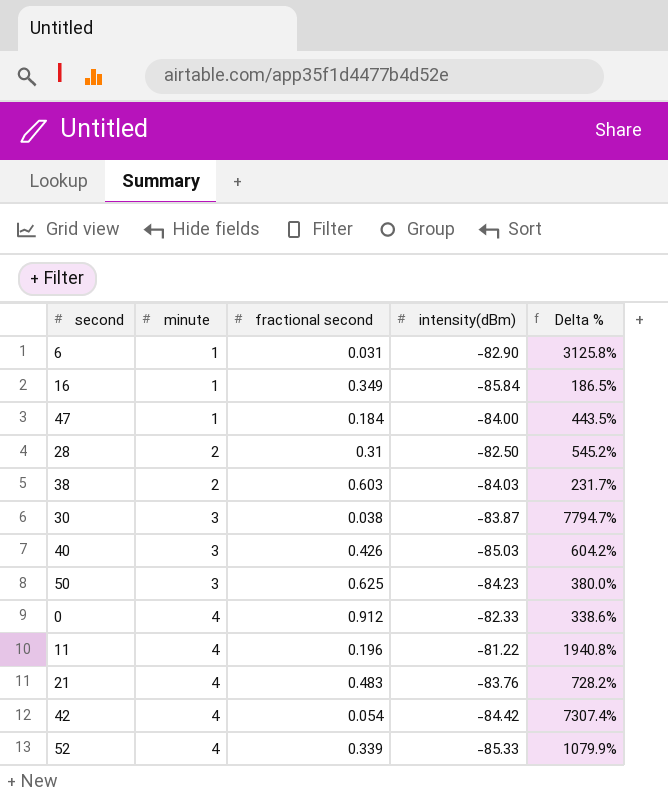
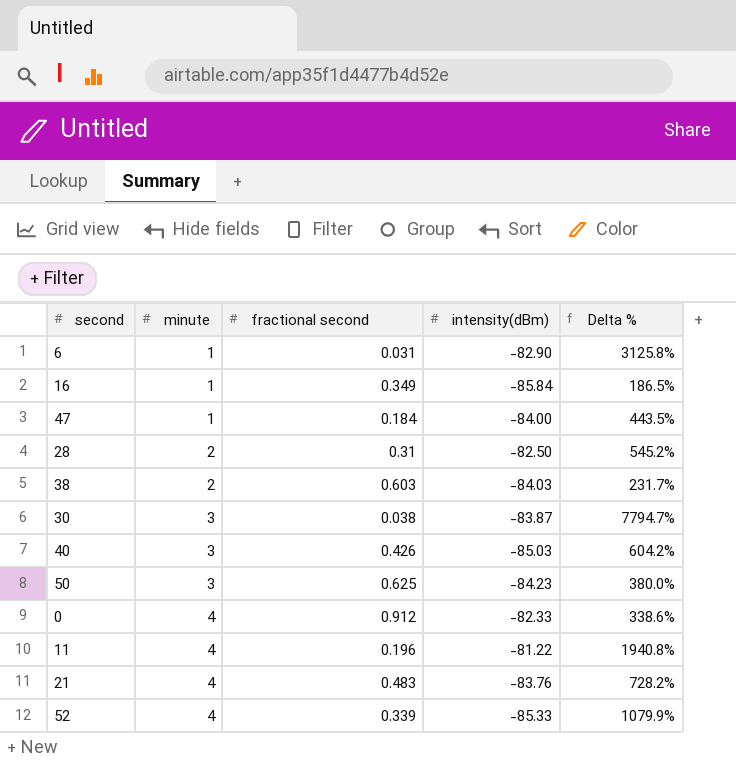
row 42: 4 | 0.054 | -84.42 | 7307.4% -> none

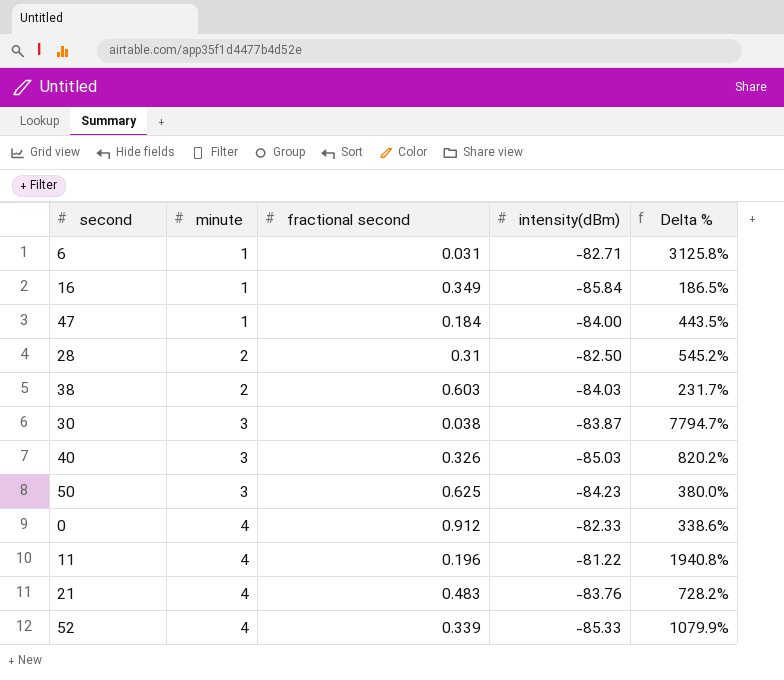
6 | intensity(dBm): -82.90 -> -82.71
40 | fractional second: 0.426 -> 0.326
40 | Delta %: 604.2% -> 820.2%

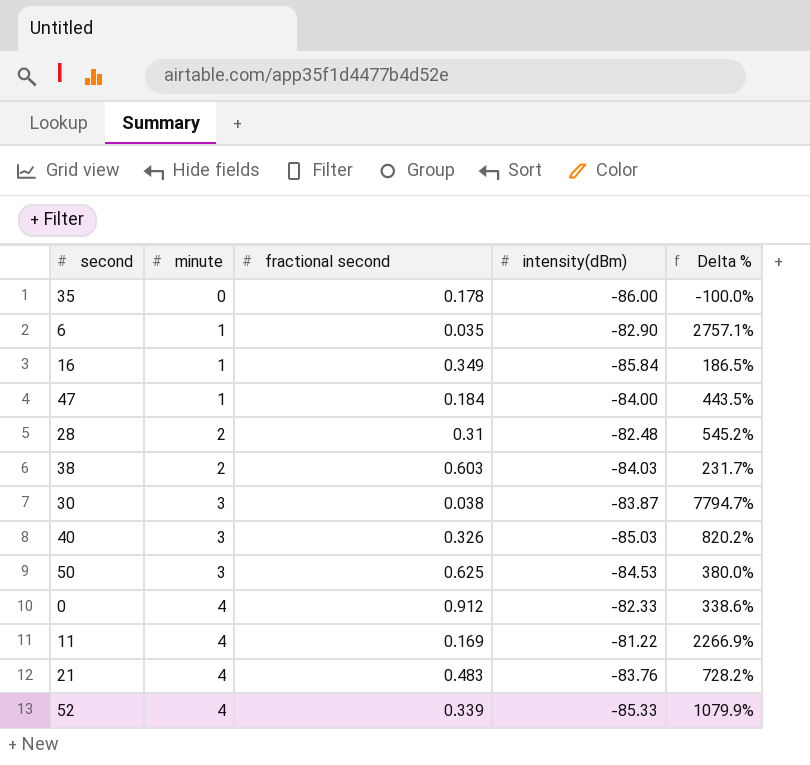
row 35: none -> 0 | 0.178 | -86.00 | -100.0%
6 | fractional second: 0.031 -> 0.035
6 | intensity(dBm): -82.71 -> -82.90
6 | Delta %: 3125.8% -> 2757.1%
28 | intensity(dBm): -82.50 -> -82.48
50 | intensity(dBm): -84.23 -> -84.53
11 | fractional second: 0.196 -> 0.169
11 | Delta %: 1940.8% -> 2266.9%

